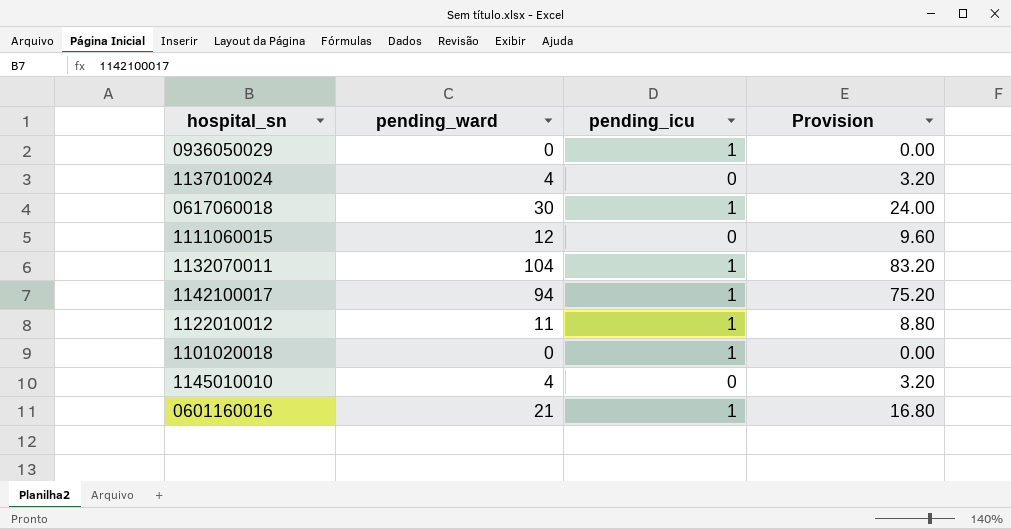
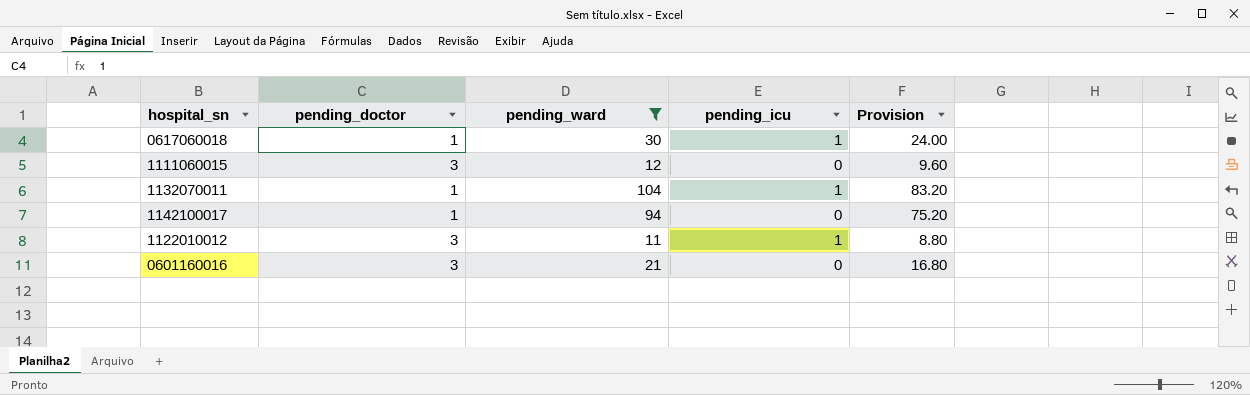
filter: none -> pending_ward >= 11
column pending_doctor | position: none -> 2
1142100017 | pending_icu: 1 -> 0
0601160016 | pending_icu: 1 -> 0

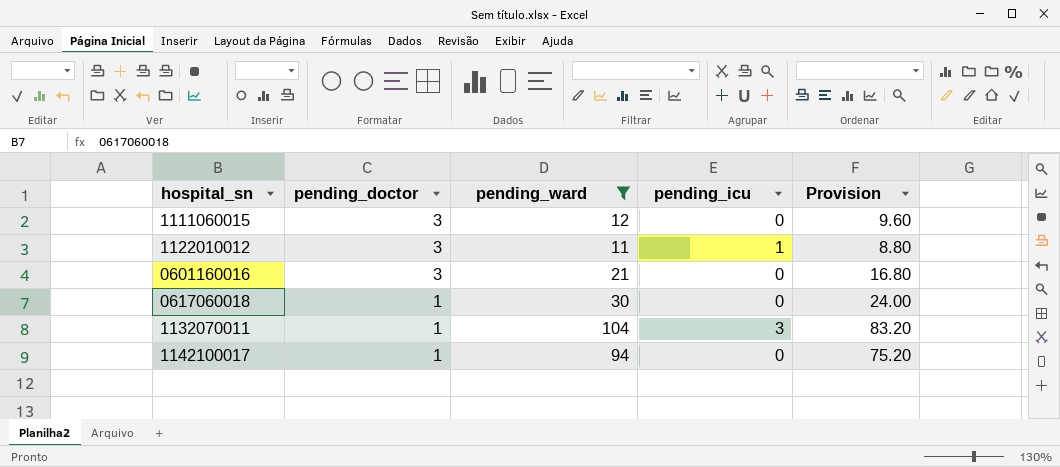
row order: none -> pending_doctor descending
0617060018 | pending_icu: 1 -> 0
1132070011 | pending_icu: 1 -> 3

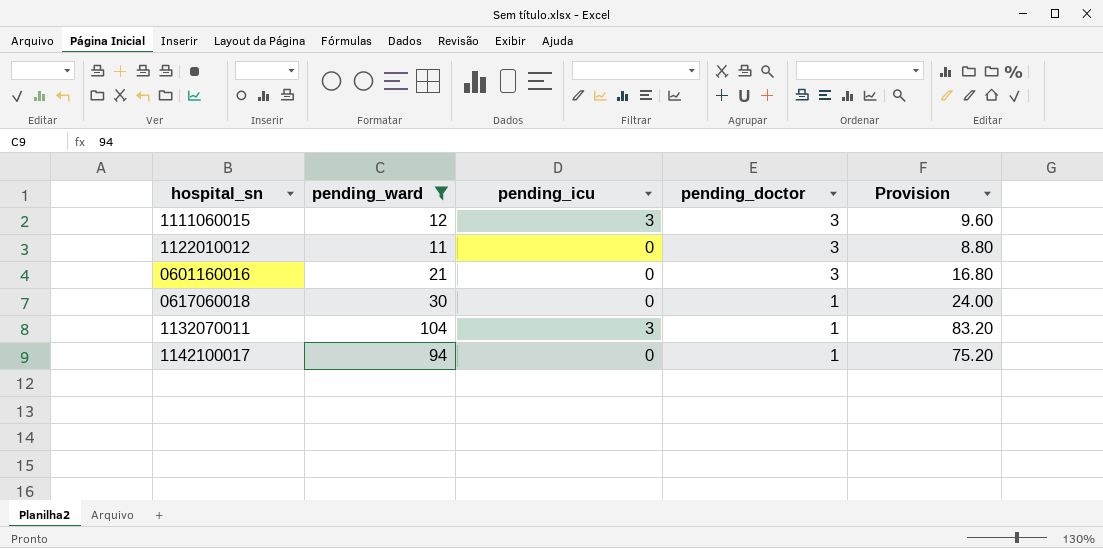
column pending_doctor | position: 2 -> 4
1111060015 | pending_icu: 0 -> 3
1122010012 | pending_icu: 1 -> 0

